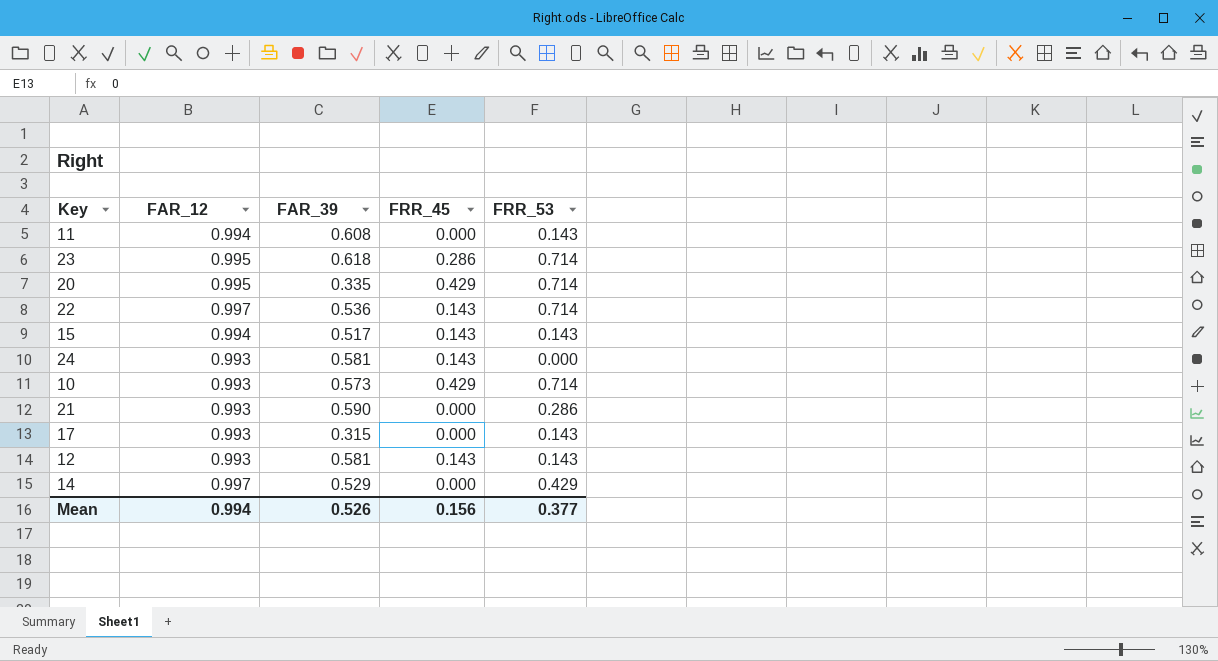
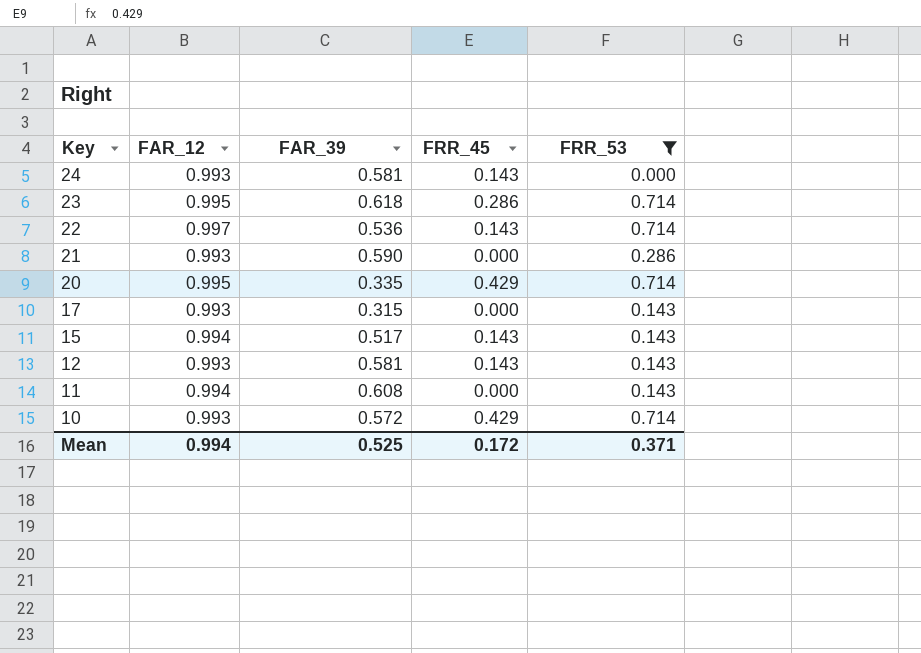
filter: none -> FRR_53 != 0.429
row order: none -> Key descending
10 | FAR_39: 0.573 -> 0.572
Mean | FAR_39: 0.526 -> 0.525
Mean | FRR_45: 0.156 -> 0.172
Mean | FRR_53: 0.377 -> 0.371

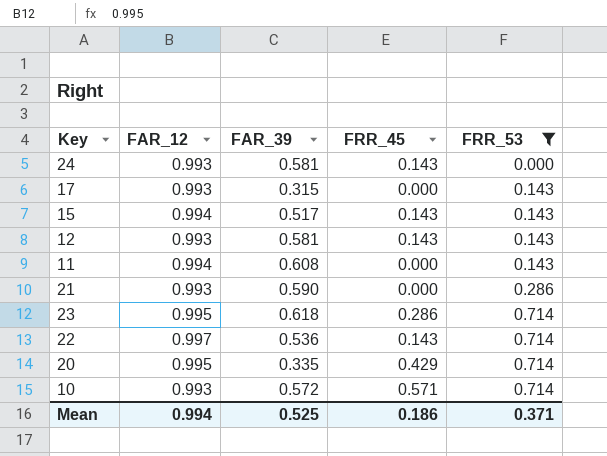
row order: Key descending -> FRR_53 ascending
10 | FRR_45: 0.429 -> 0.571
Mean | FRR_45: 0.172 -> 0.186

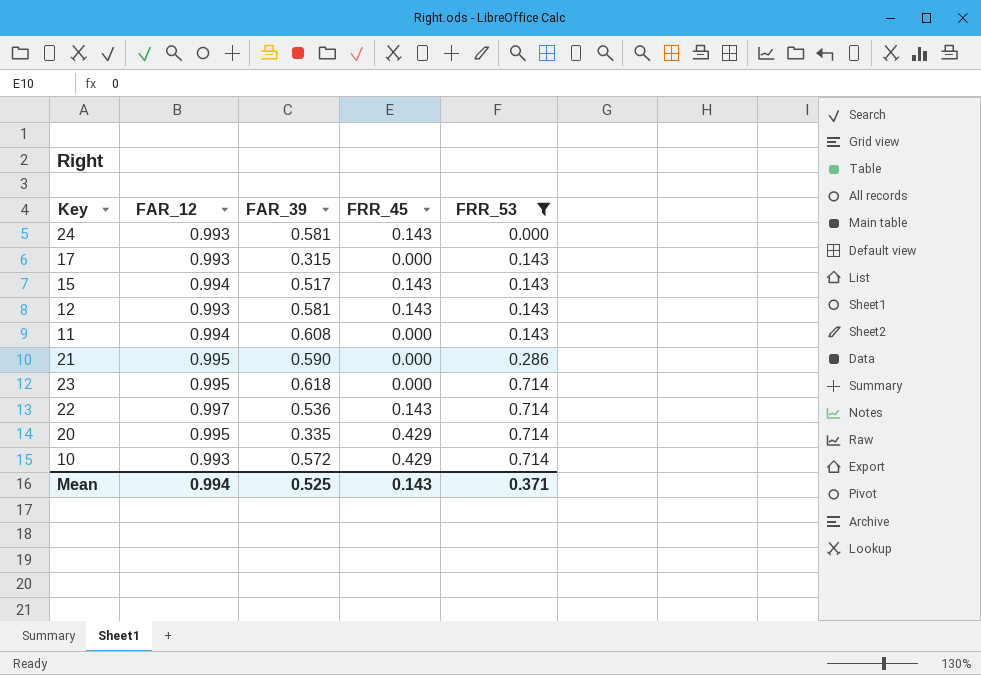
21 | FAR_12: 0.993 -> 0.995
23 | FRR_45: 0.286 -> 0.000
10 | FRR_45: 0.571 -> 0.429
Mean | FRR_45: 0.186 -> 0.143

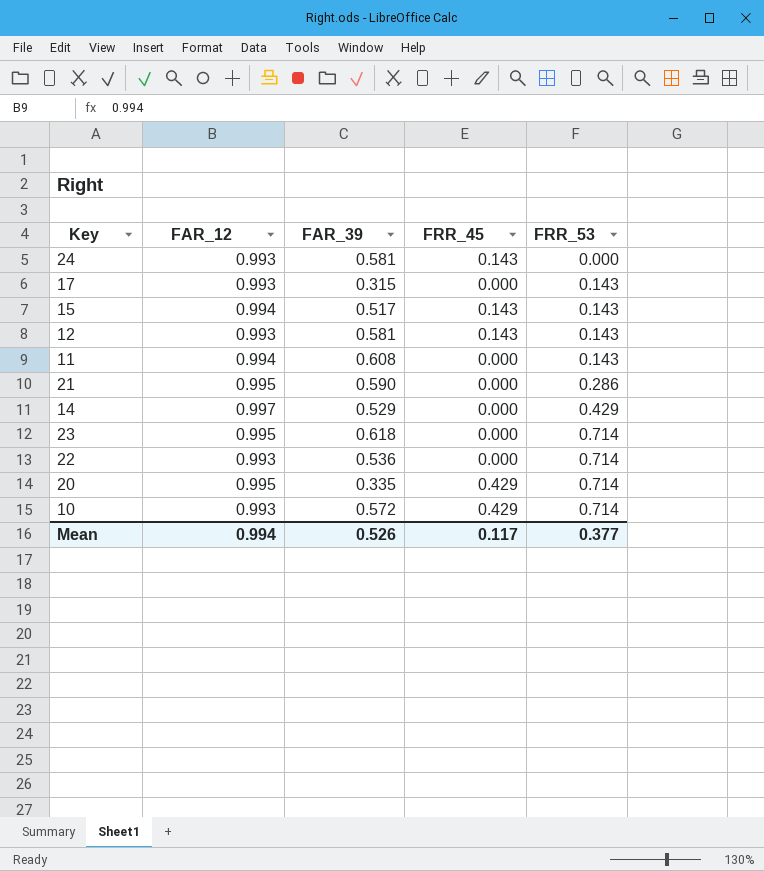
filter: FRR_53 != 0.429 -> none
22 | FAR_12: 0.997 -> 0.993
22 | FRR_45: 0.143 -> 0.000
Mean | FAR_39: 0.525 -> 0.526
Mean | FRR_45: 0.143 -> 0.117
Mean | FRR_53: 0.371 -> 0.377

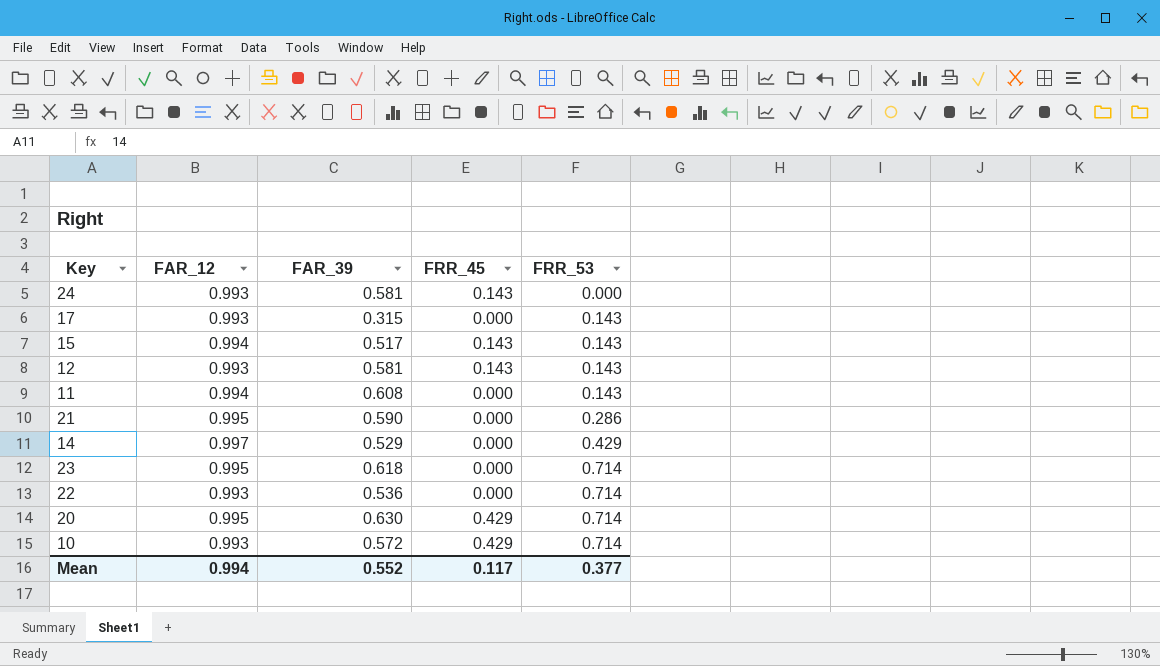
20 | FAR_39: 0.335 -> 0.630
Mean | FAR_39: 0.526 -> 0.552

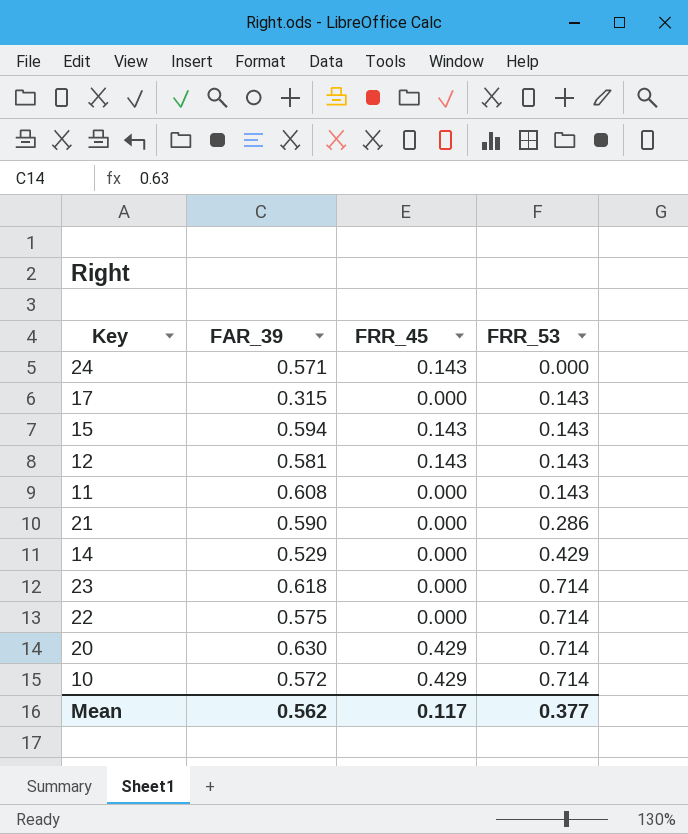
column FAR_12 | position: 2 -> none
24 | FAR_39: 0.581 -> 0.571
15 | FAR_39: 0.517 -> 0.594
22 | FAR_39: 0.536 -> 0.575
Mean | FAR_39: 0.552 -> 0.562

